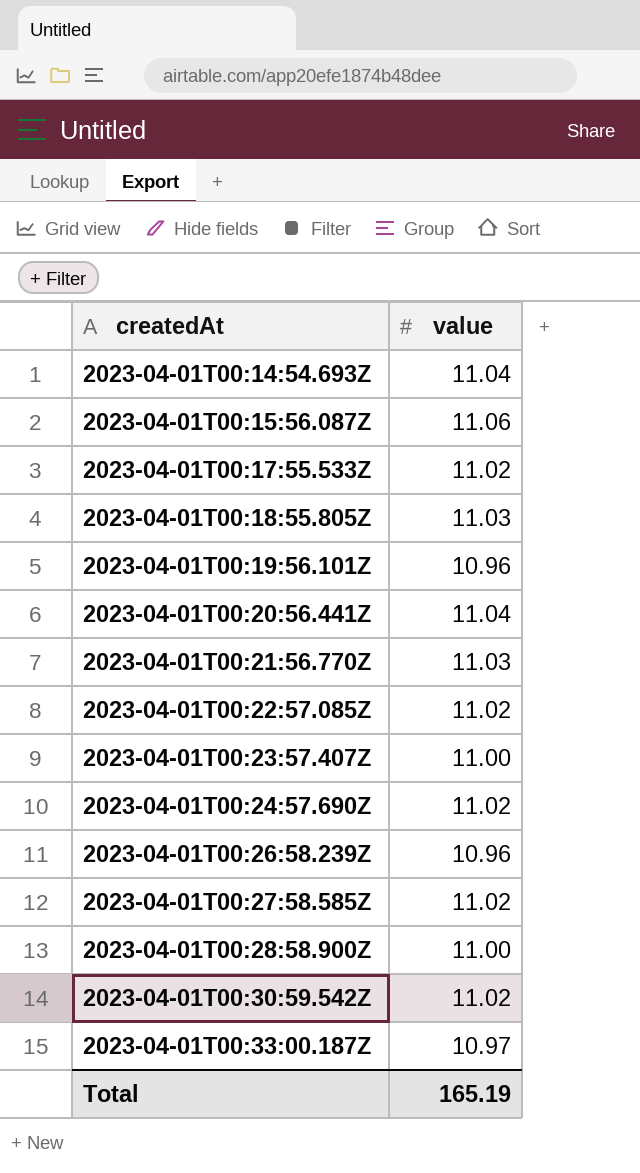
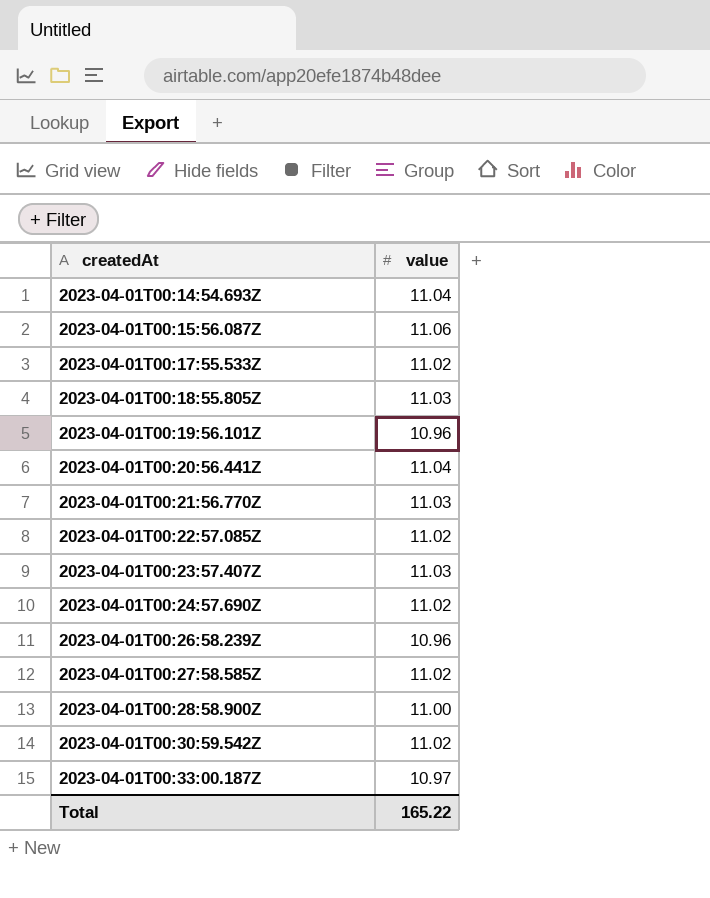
2023-04-01T00:23:57.407Z | value: 11.00 -> 11.03
Total | value: 165.19 -> 165.22

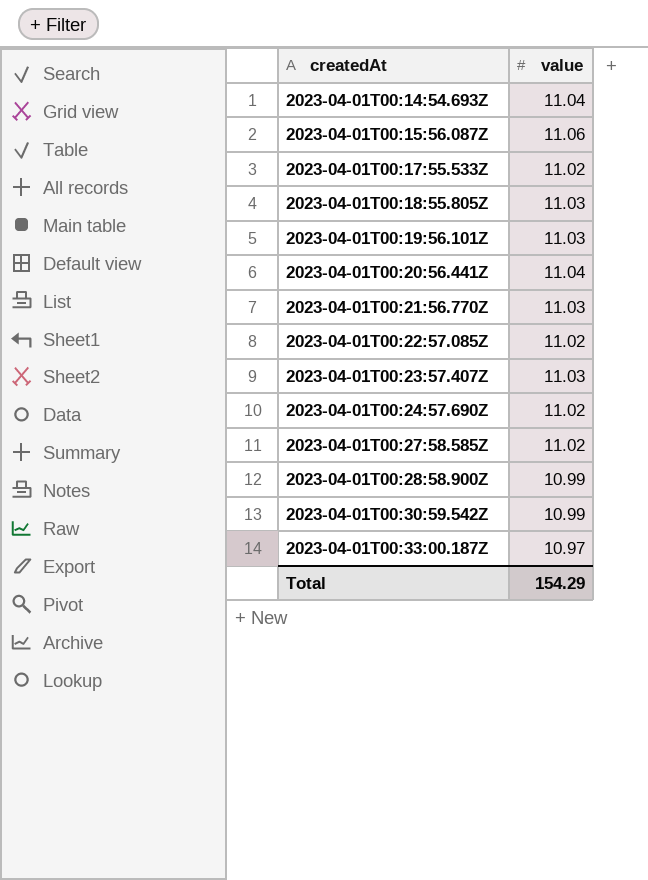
row 2023-04-01T00:26:58.239Z: 10.96 -> none
2023-04-01T00:19:56.101Z | value: 10.96 -> 11.03
2023-04-01T00:28:58.900Z | value: 11.00 -> 10.99
2023-04-01T00:30:59.542Z | value: 11.02 -> 10.99
Total | value: 165.22 -> 154.29

